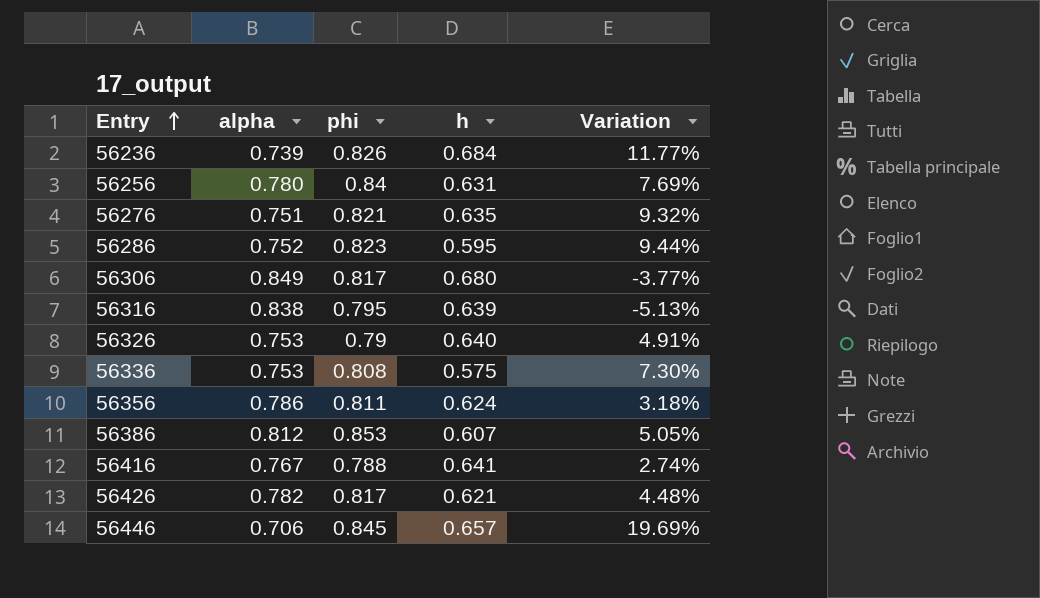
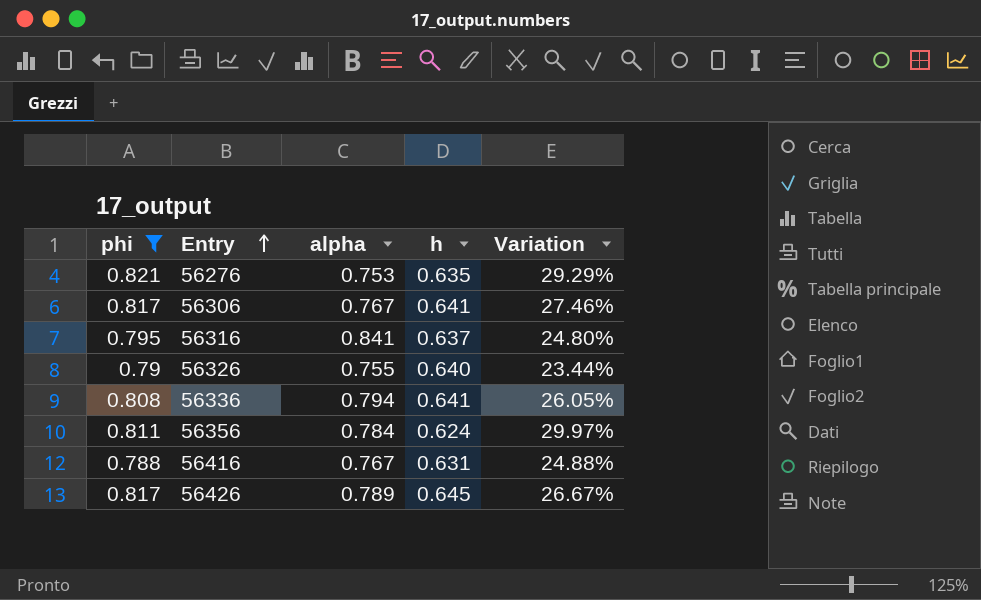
filter: none -> phi <= 0.821
column phi | position: 3 -> 1
column Variation | formula: ([phi] - [alpha]) / [alpha] -> ([phi] - [h]) / [h]
56276 | alpha: 0.751 -> 0.753
56306 | alpha: 0.849 -> 0.767
56306 | h: 0.680 -> 0.641
56316 | alpha: 0.838 -> 0.841
56316 | h: 0.639 -> 0.637
56326 | alpha: 0.753 -> 0.755
56336 | alpha: 0.753 -> 0.794
56336 | h: 0.575 -> 0.641
56356 | alpha: 0.786 -> 0.784
56416 | h: 0.641 -> 0.631
56426 | alpha: 0.782 -> 0.789
56426 | h: 0.621 -> 0.645

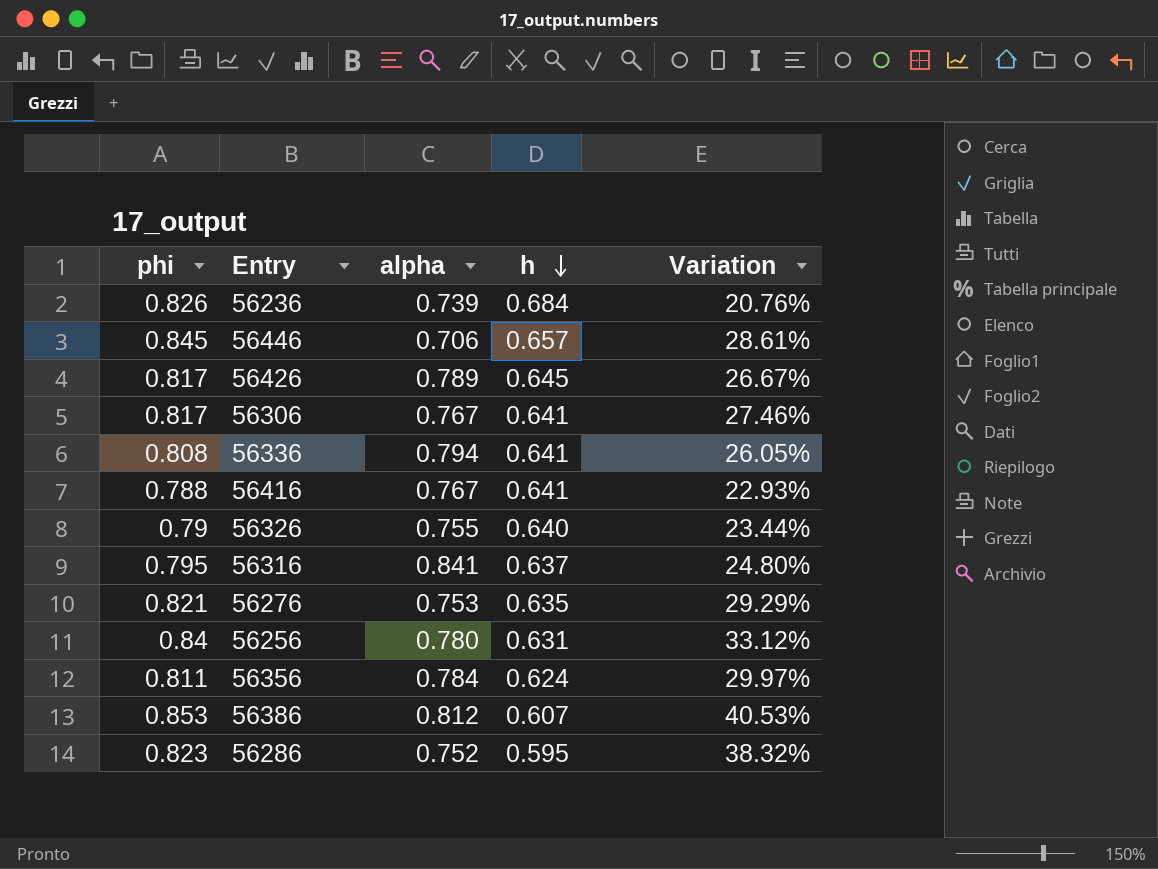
filter: phi <= 0.821 -> none
row order: Entry ascending -> h descending
56416 | h: 0.631 -> 0.641
56416 | Variation: 24.88% -> 22.93%

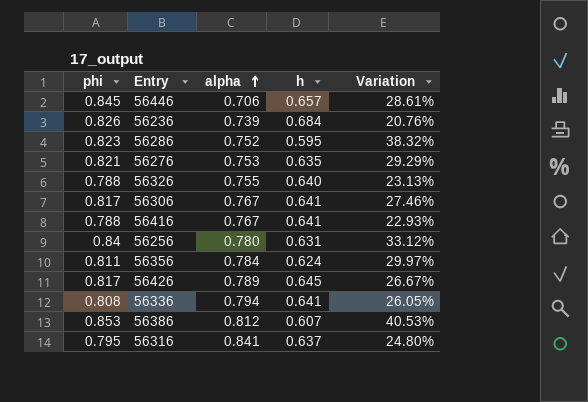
row order: h descending -> alpha ascending
56326 | phi: 0.79 -> 0.788
56326 | Variation: 23.44% -> 23.13%

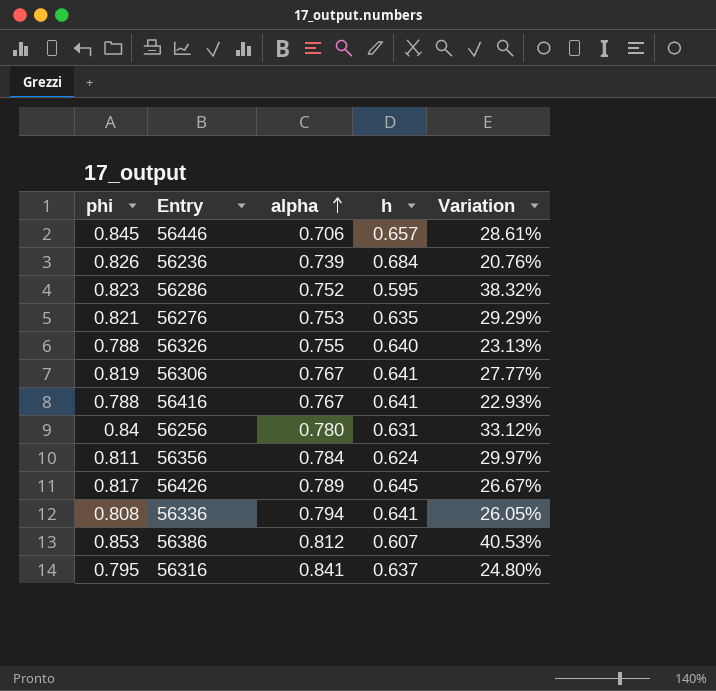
56306 | phi: 0.817 -> 0.819
56306 | Variation: 27.46% -> 27.77%

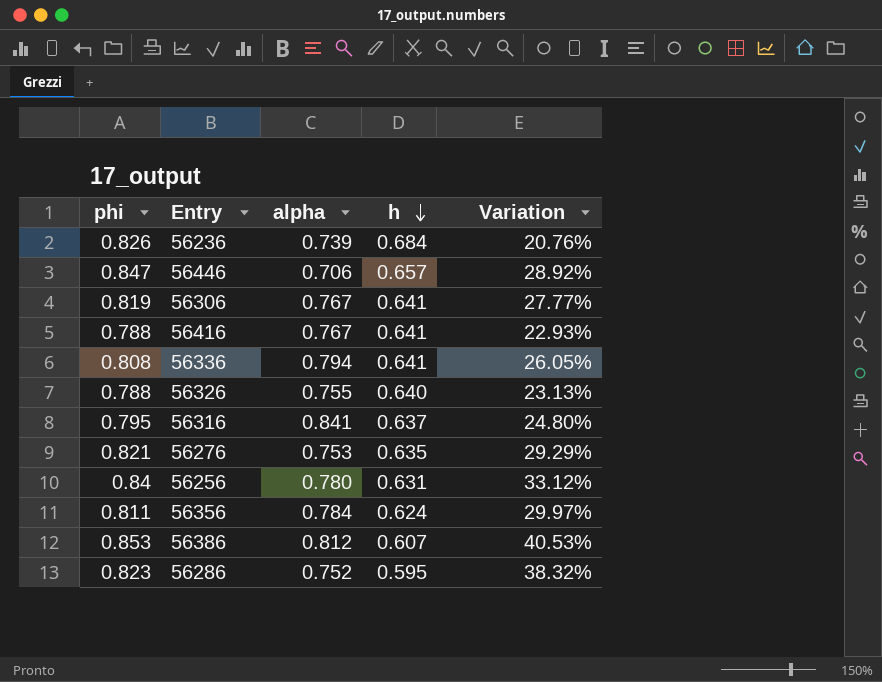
row order: alpha ascending -> h descending
row 56426: 0.817 | 0.789 | 0.645 | 26.67% -> none
56446 | phi: 0.845 -> 0.847
56446 | Variation: 28.61% -> 28.92%

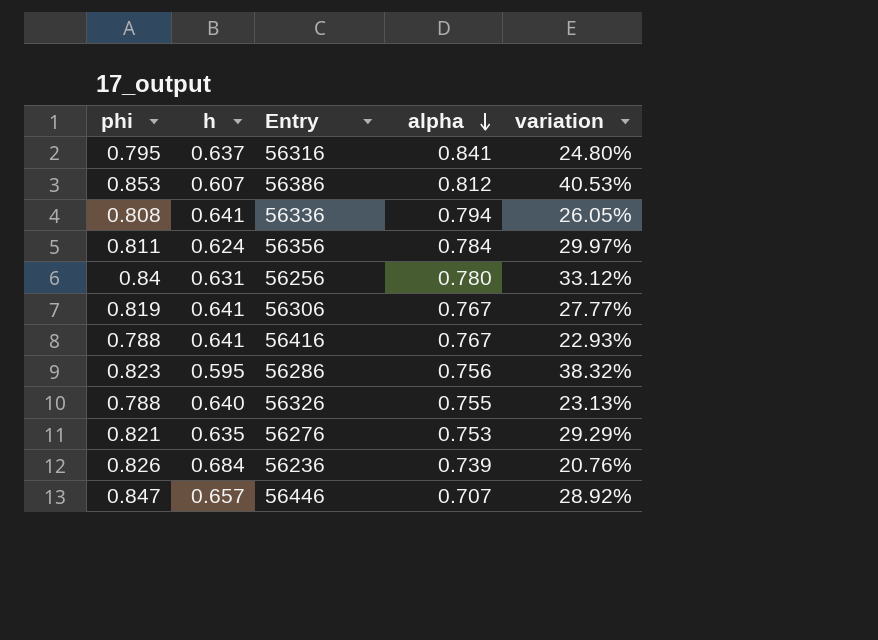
row order: h descending -> alpha descending
column h | position: 4 -> 2
column name: Variation -> variation
56286 | alpha: 0.752 -> 0.756
56446 | alpha: 0.706 -> 0.707

